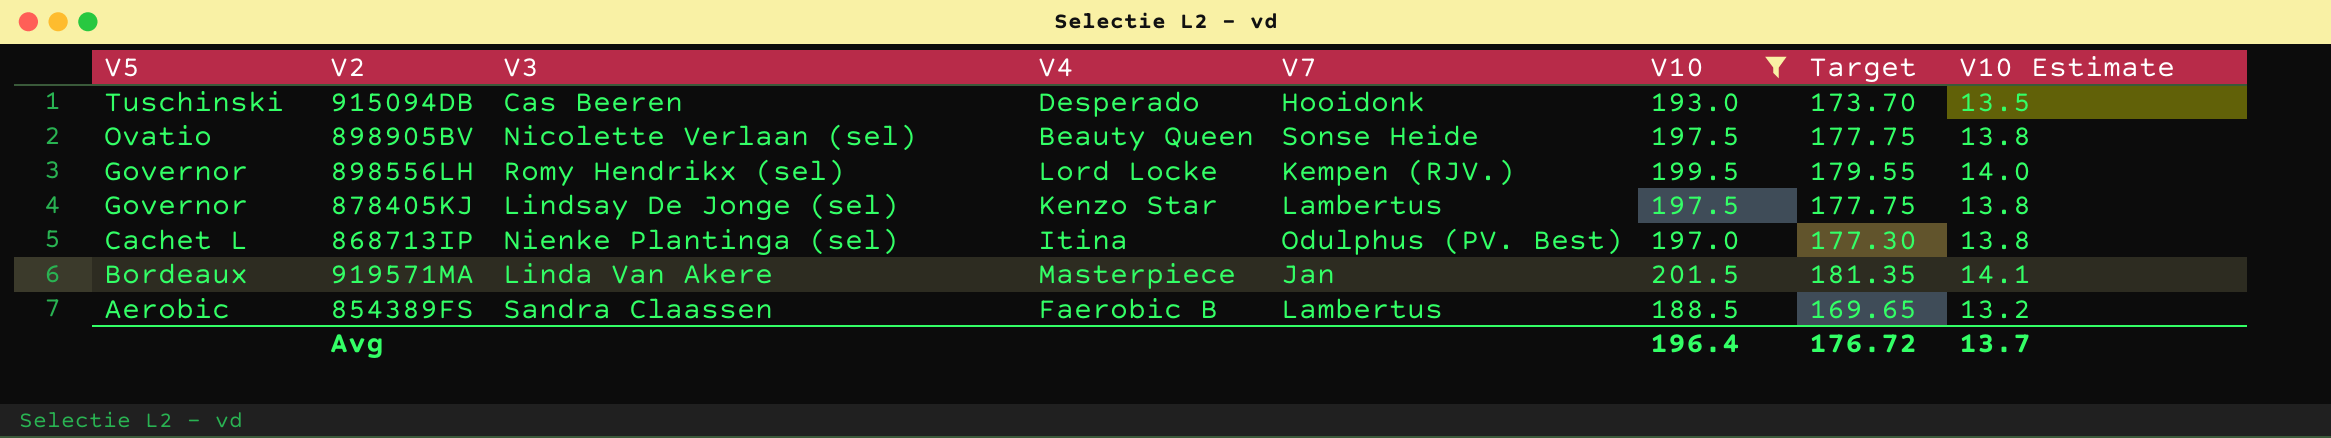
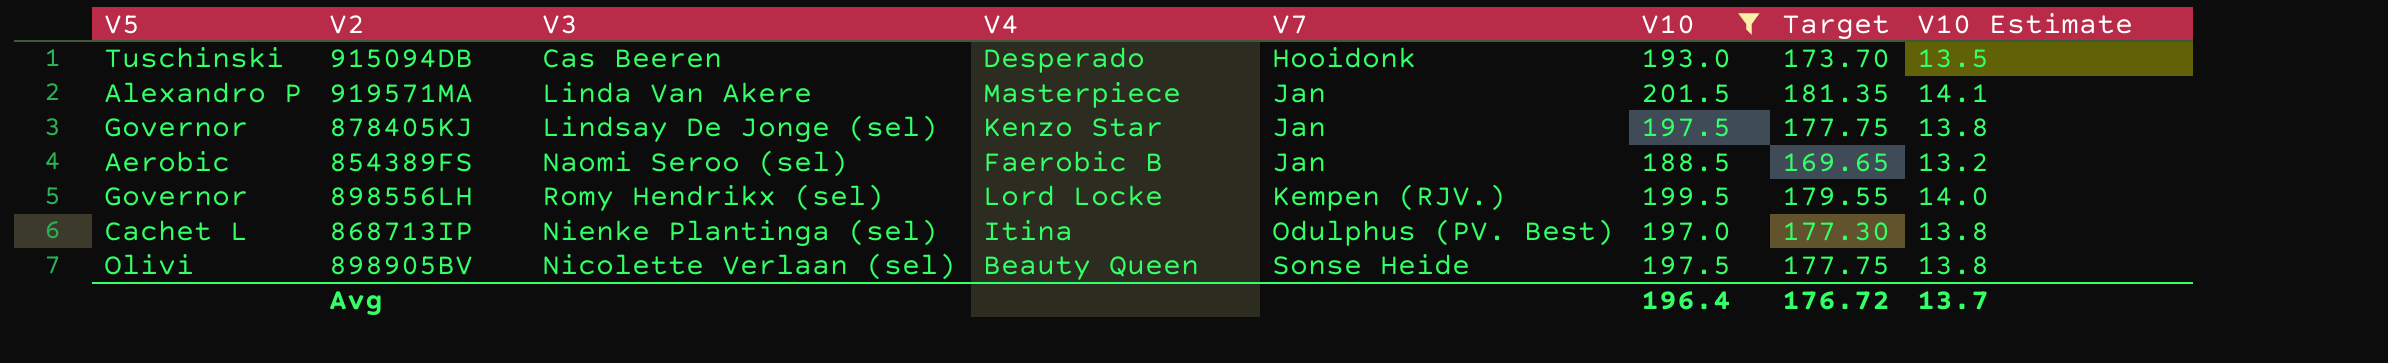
row order: V5 descending -> V7 ascending
919571MA | V5: Bordeaux -> Alexandro P
878405KJ | V7: Lambertus -> Jan
854389FS | V3: Sandra Claassen -> Naomi Seroo (sel)
854389FS | V7: Lambertus -> Jan
898905BV | V5: Ovatio -> Olivi

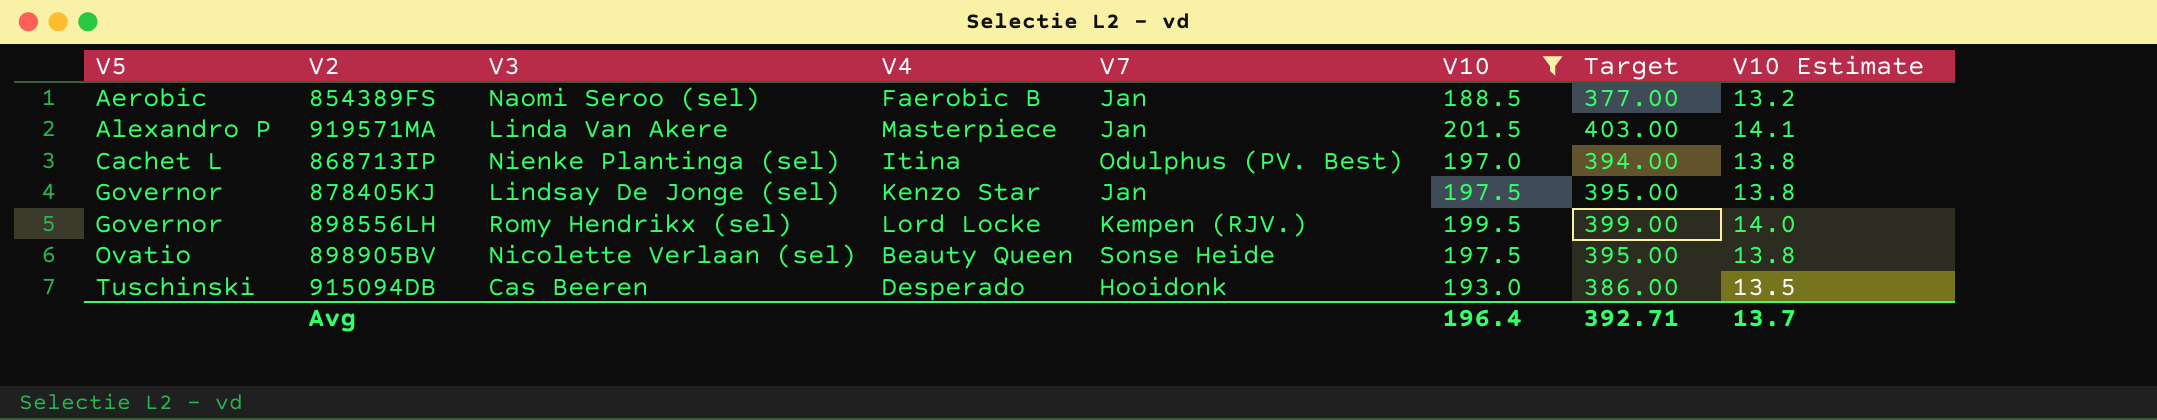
row order: V7 ascending -> V5 ascending
column Target | formula: [V10] * 0.9 -> [V10] * 2
898905BV | V5: Olivi -> Ovatio
Avg | Target: 176.72 -> 392.71

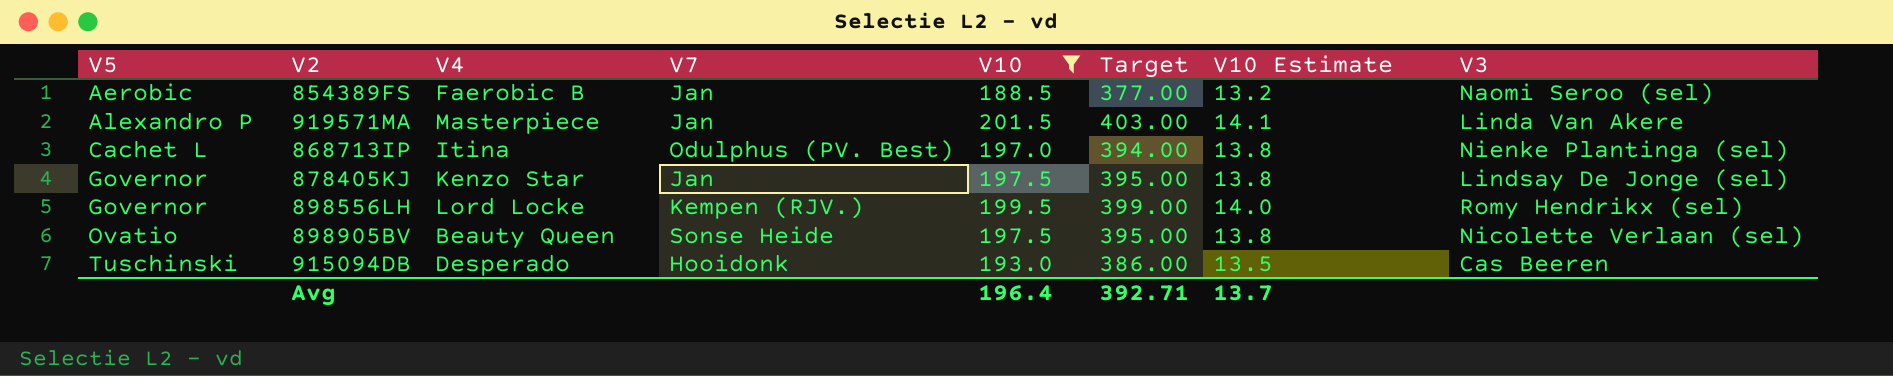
column V3 | position: 3 -> 8

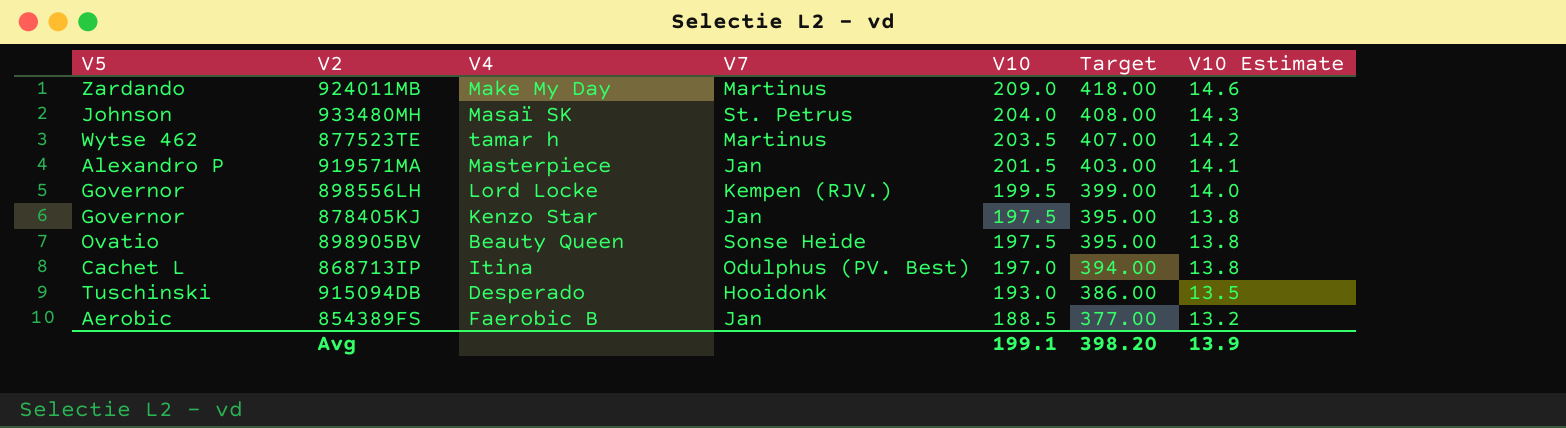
filter: V10 <= 201.5 -> none
row order: V5 ascending -> V10 descending
column V3 | position: 8 -> none
Avg | V10: 196.4 -> 199.1
Avg | Target: 392.71 -> 398.20
Avg | V10 Estimate: 13.7 -> 13.9

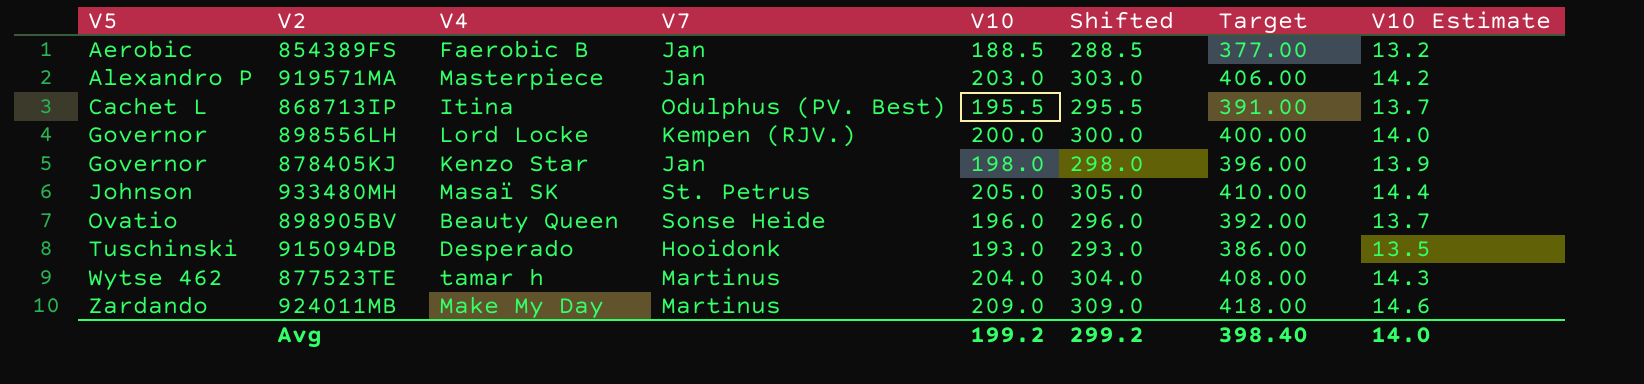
row order: V10 descending -> V5 ascending
column Shifted | formula: none -> [V10] + 100
919571MA | V10: 201.5 -> 203.0
919571MA | Target: 403.00 -> 406.00
919571MA | V10 Estimate: 14.1 -> 14.2
868713IP | V10: 197.0 -> 195.5
868713IP | Target: 394.00 -> 391.00
868713IP | V10 Estimate: 13.8 -> 13.7
898556LH | V10: 199.5 -> 200.0
898556LH | Target: 399.00 -> 400.00
878405KJ | V10: 197.5 -> 198.0
878405KJ | Target: 395.00 -> 396.00
878405KJ | V10 Estimate: 13.8 -> 13.9
933480MH | V10: 204.0 -> 205.0
933480MH | Target: 408.00 -> 410.00
933480MH | V10 Estimate: 14.3 -> 14.4
898905BV | V10: 197.5 -> 196.0
898905BV | Target: 395.00 -> 392.00
898905BV | V10 Estimate: 13.8 -> 13.7
877523TE | V10: 203.5 -> 204.0
877523TE | Target: 407.00 -> 408.00
877523TE | V10 Estimate: 14.2 -> 14.3
Avg | V10: 199.1 -> 199.2
Avg | Target: 398.20 -> 398.40
Avg | V10 Estimate: 13.9 -> 14.0

